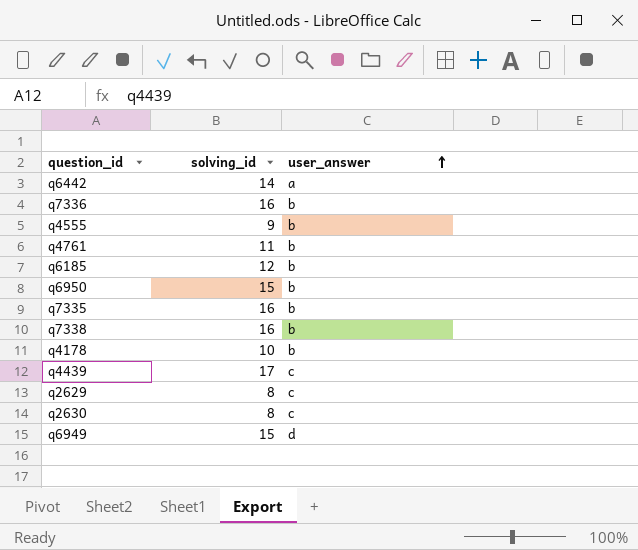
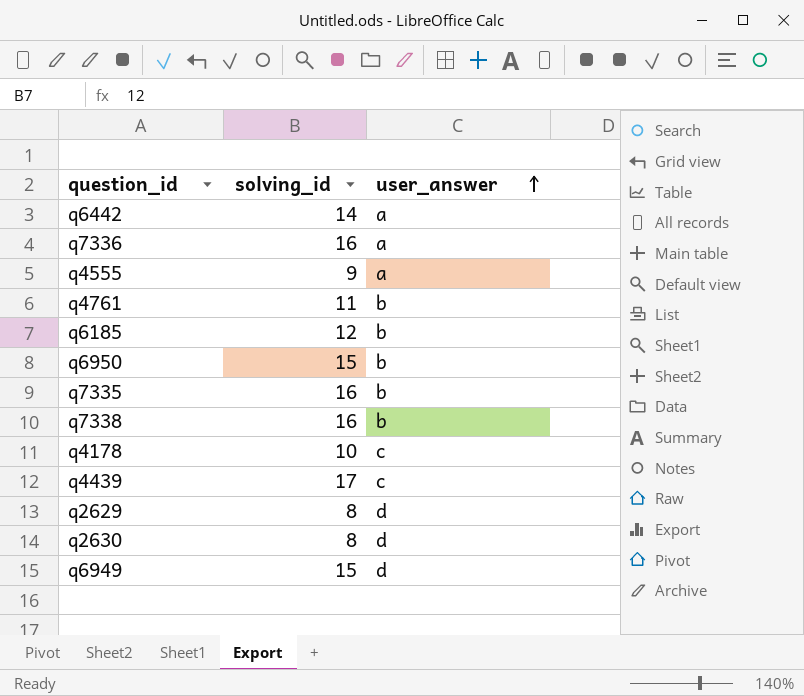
q7336 | user_answer: b -> a
q4555 | user_answer: b -> a
q4178 | user_answer: b -> c
q2629 | user_answer: c -> d
q2630 | user_answer: c -> d

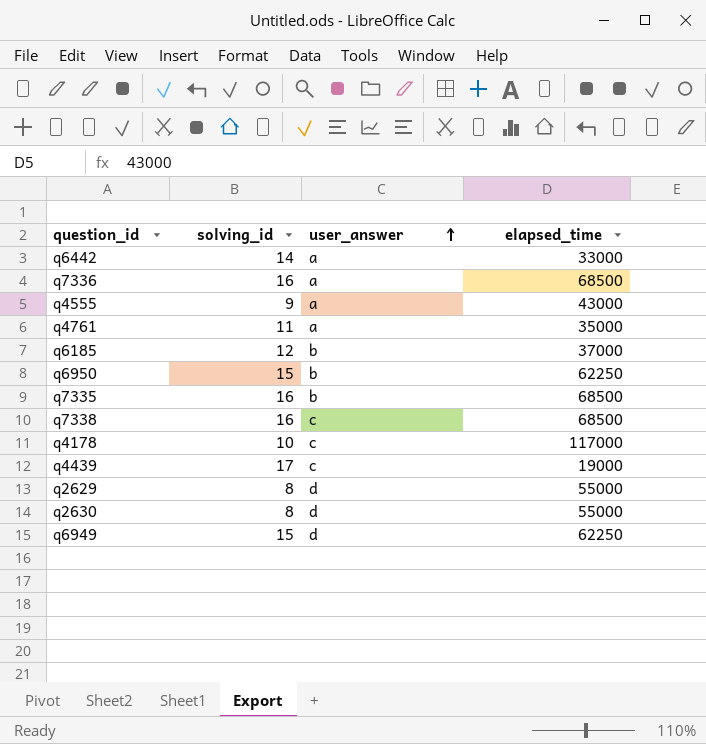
column elapsed_time | position: none -> 4
q4761 | user_answer: b -> a
q7338 | user_answer: b -> c

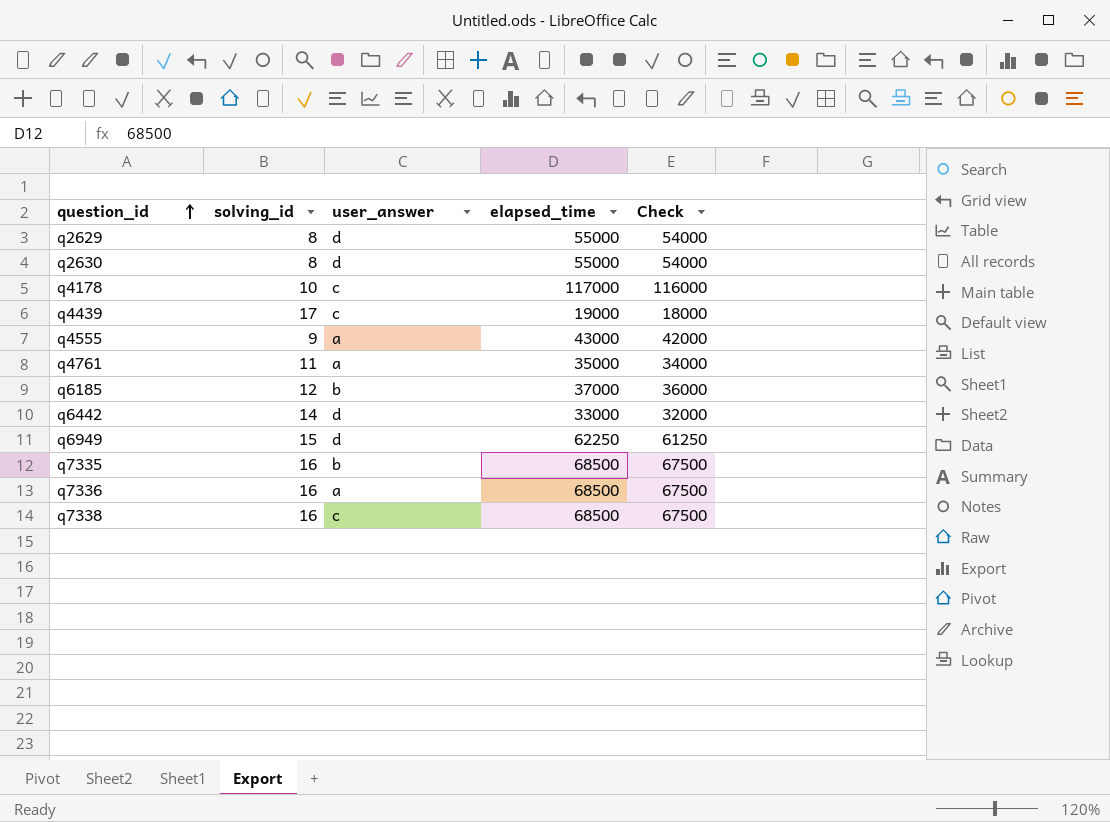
row order: user_answer ascending -> question_id ascending
column Check | formula: none -> [elapsed_time] - 1000
row q6950: 15 | b | 62250 -> none
q6442 | user_answer: a -> d

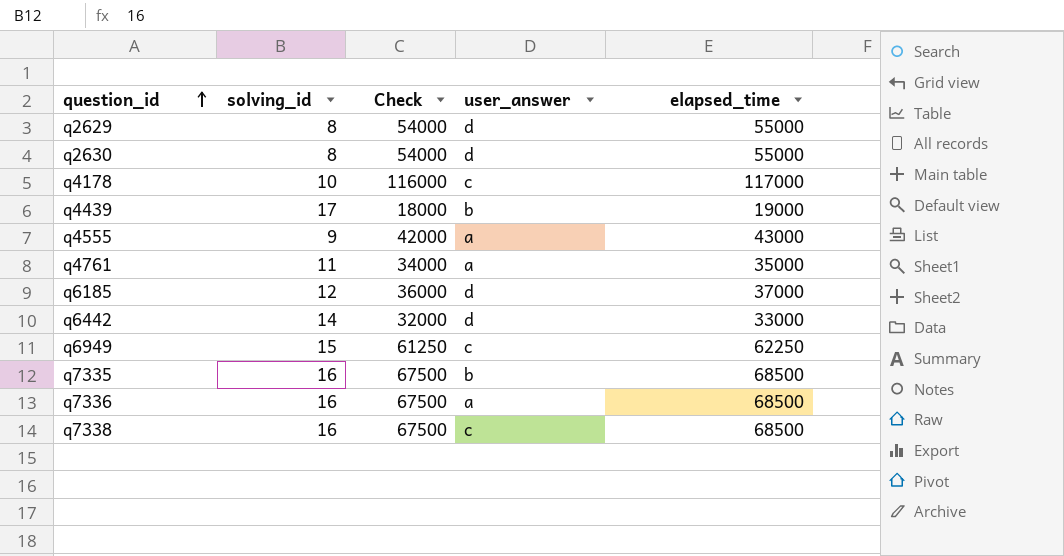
column Check | position: 5 -> 3
q4439 | user_answer: c -> b
q6185 | user_answer: b -> d
q6949 | user_answer: d -> c

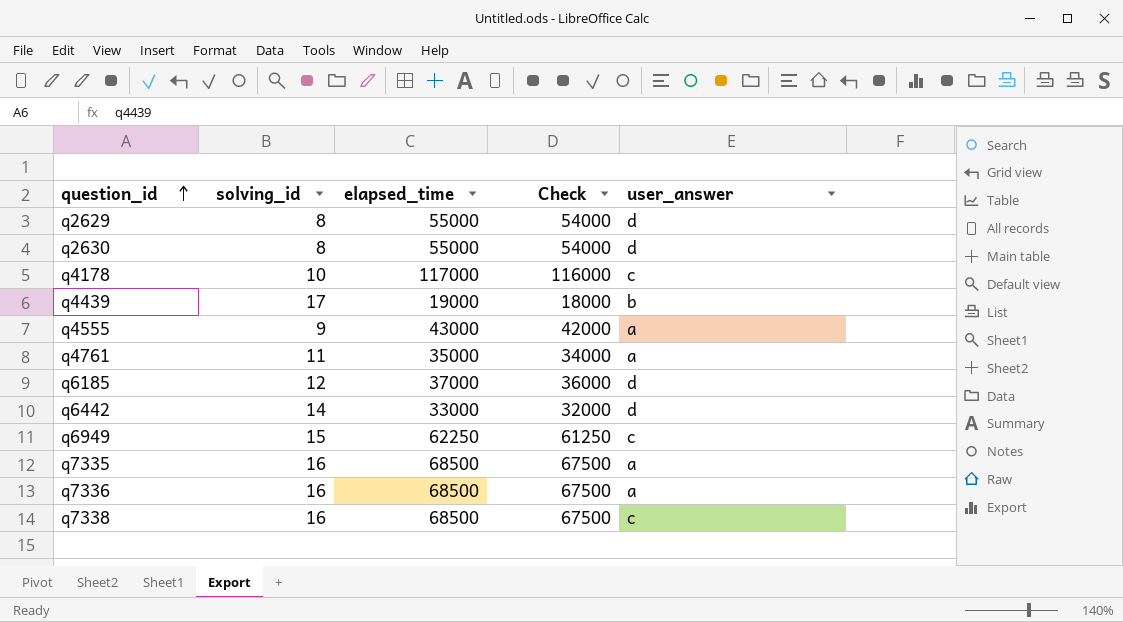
column elapsed_time | position: 5 -> 3
q7335 | user_answer: b -> a

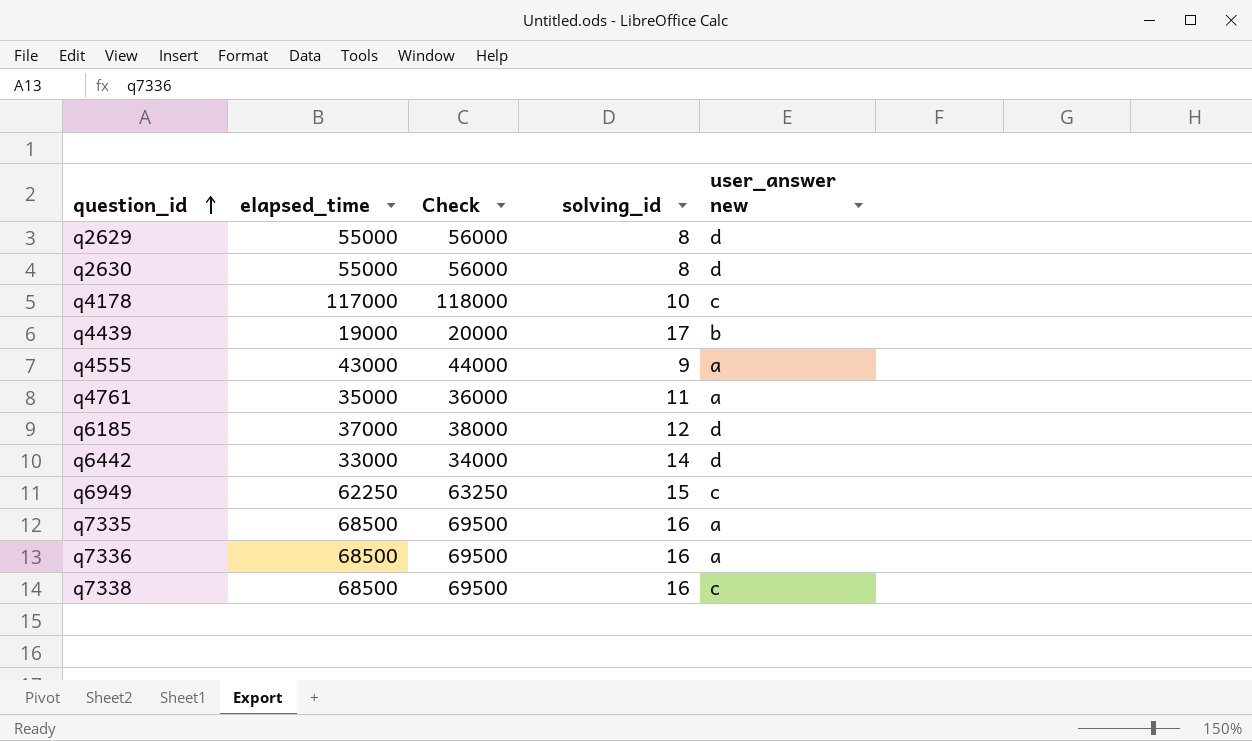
column Check | formula: [elapsed_time] - 1000 -> [elapsed_time] + 1000
column solving_id | position: 2 -> 4
column name: user_answer -> user_answer new

